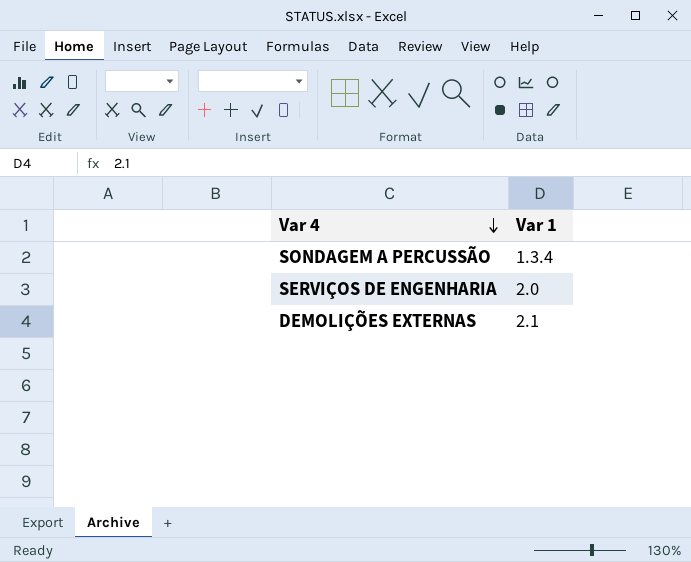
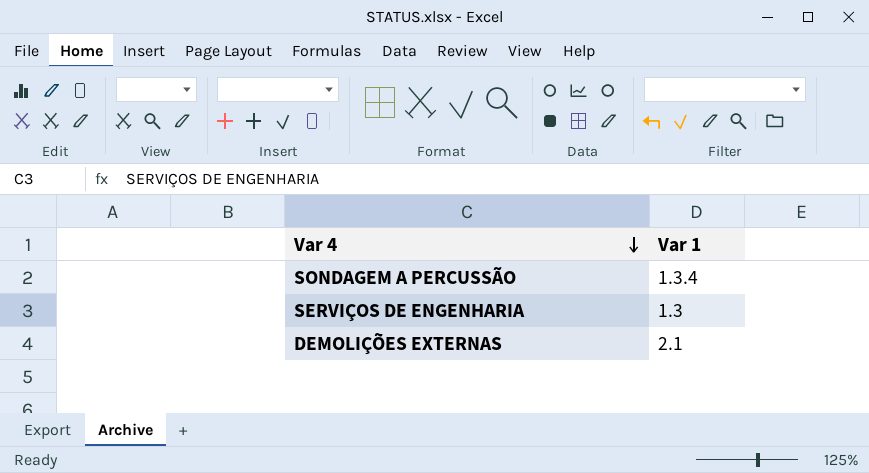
SERVIÇOS DE ENGENHARIA | Var 1: 2.0 -> 1.3

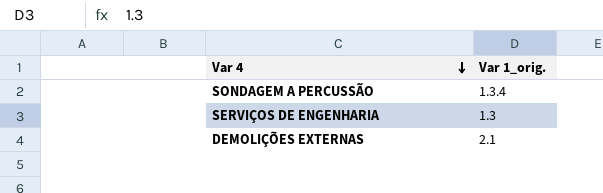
column name: Var 1 -> Var 1_orig.

